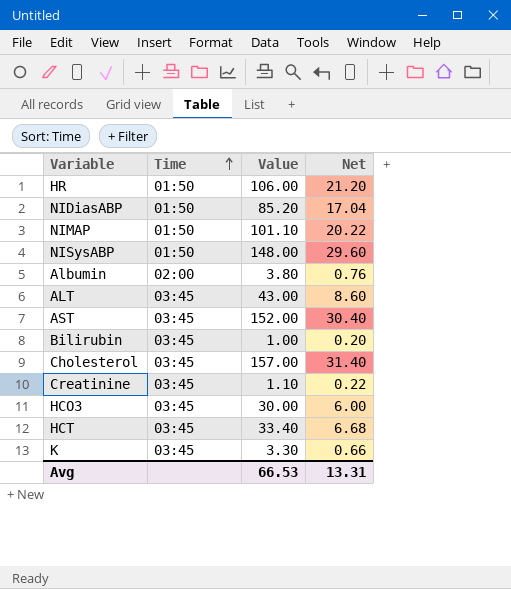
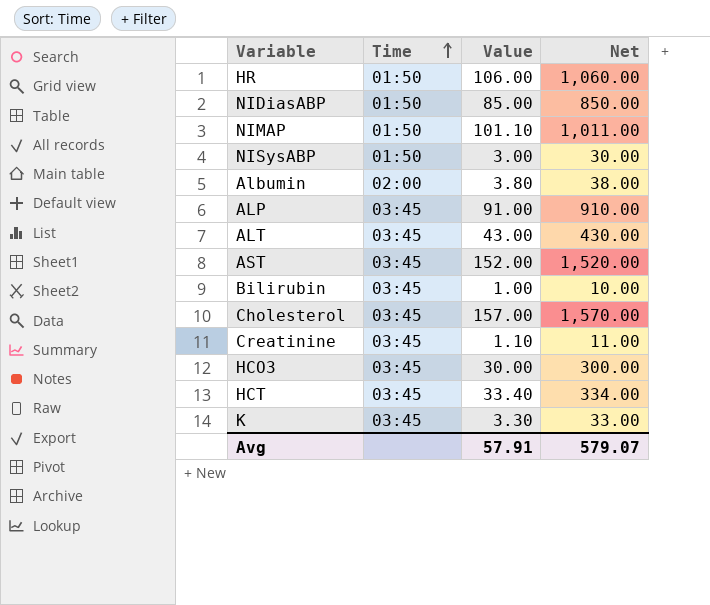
column Net | formula: [Value] * 0.2 -> [Value] * 10
NIDiasABP | Value: 85.20 -> 85.00
NISysABP | Value: 148.00 -> 3.00
row ALP: none -> 03:45 | 91.00 | 910.00
Avg | Value: 66.53 -> 57.91
Avg | Net: 13.31 -> 579.07

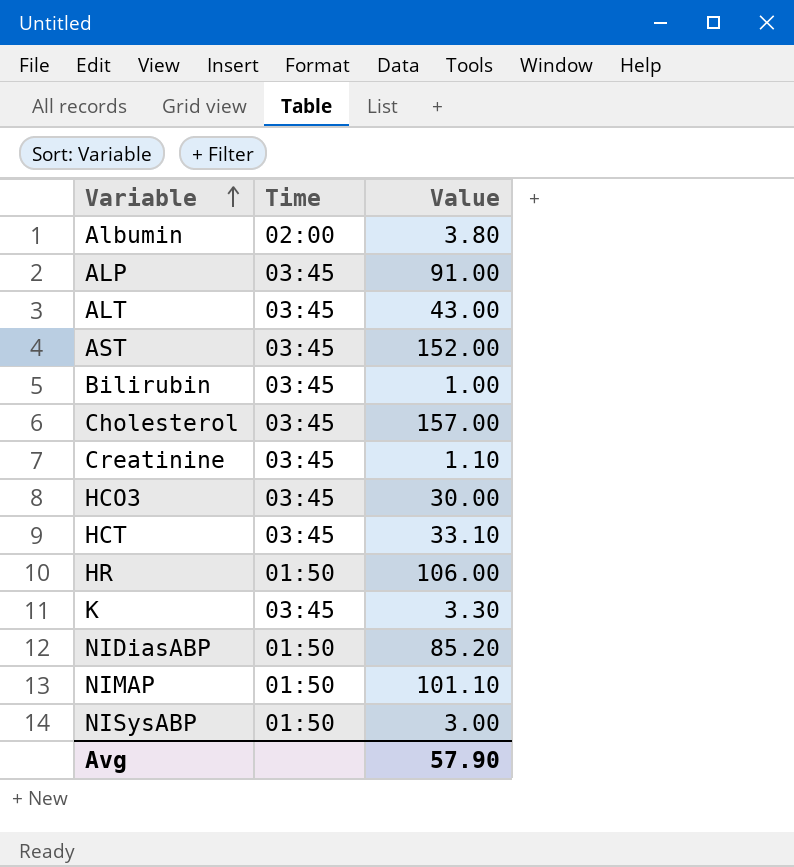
row order: Time ascending -> Variable ascending
column Net | formula: [Value] * 10 -> none
HCT | Value: 33.40 -> 33.10
NIDiasABP | Value: 85.00 -> 85.20
Avg | Value: 57.91 -> 57.90

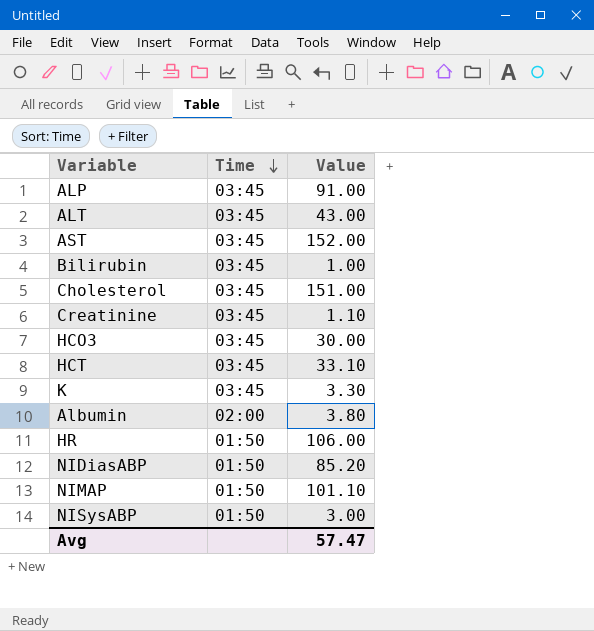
row order: Variable ascending -> Time descending
Cholesterol | Value: 157.00 -> 151.00
Avg | Value: 57.90 -> 57.47

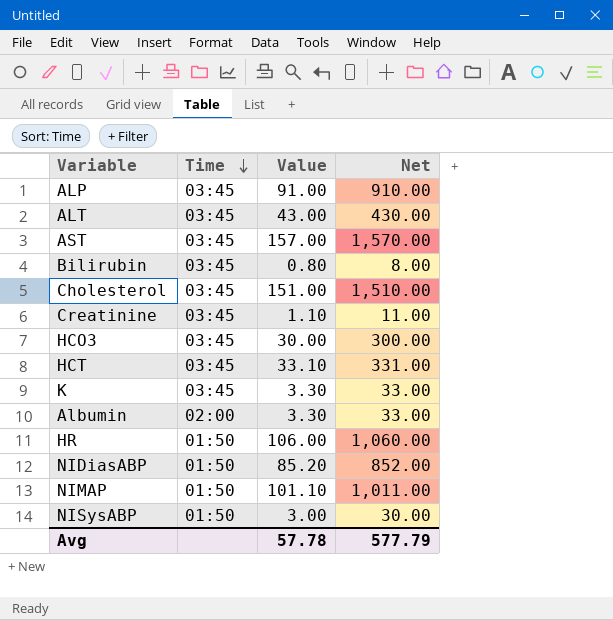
column Net | formula: none -> [Value] * 10
AST | Value: 152.00 -> 157.00
Bilirubin | Value: 1.00 -> 0.80
Albumin | Value: 3.80 -> 3.30
Avg | Value: 57.47 -> 57.78

